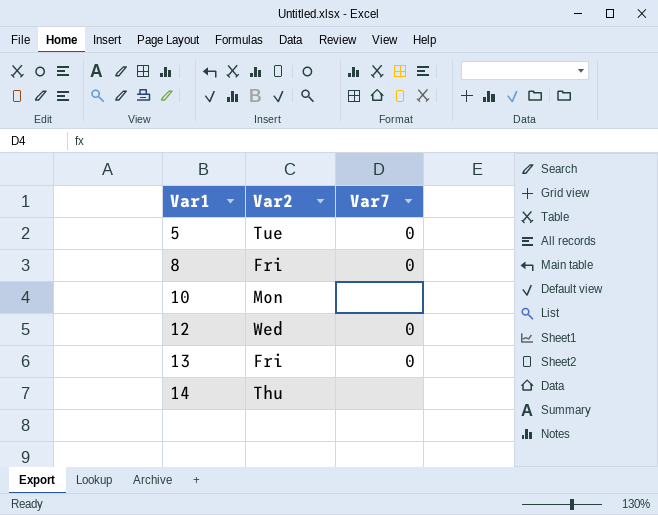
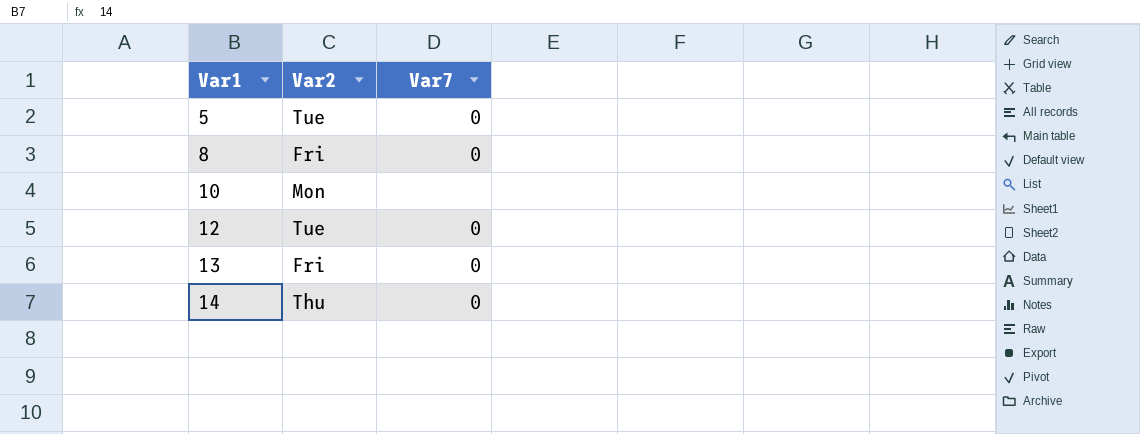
12 | Var2: Wed -> Tue
14 | Var7: none -> 0

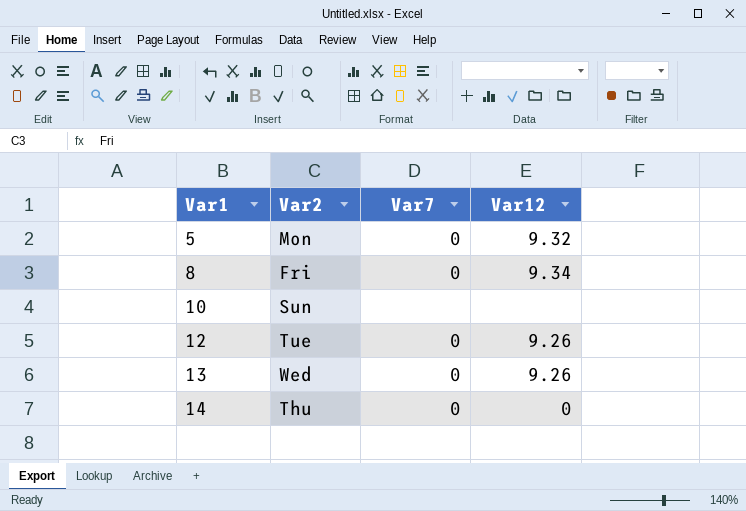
column Var12 | position: none -> 4
5 | Var2: Tue -> Mon
10 | Var2: Mon -> Sun
13 | Var2: Fri -> Wed

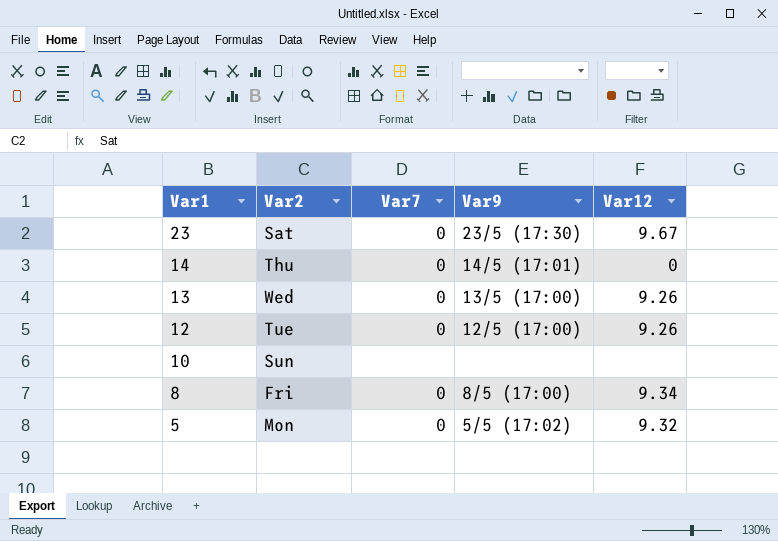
row order: Var1 ascending -> Var1 descending
column Var9 | position: none -> 4
row 23: none -> Sat | 0 | 23/5 (17:30) | 9.67

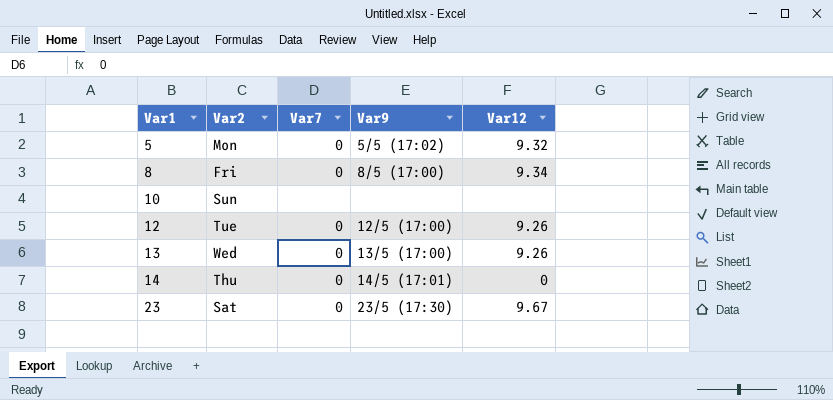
row order: Var1 descending -> Var1 ascending

